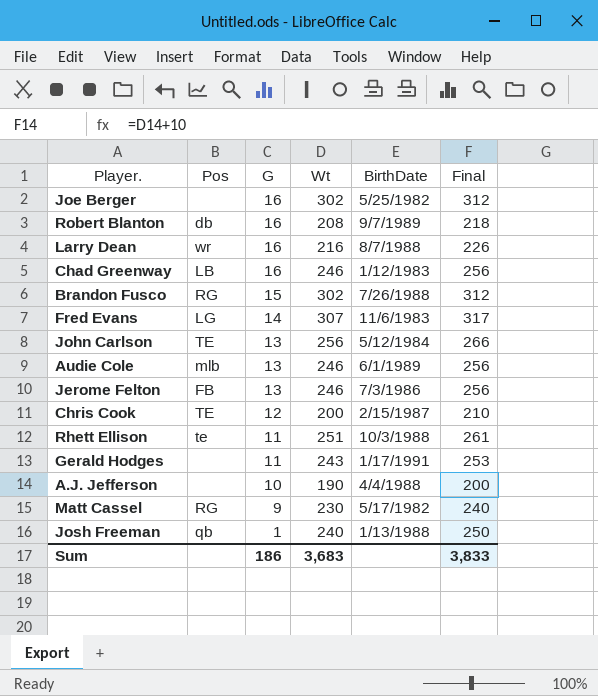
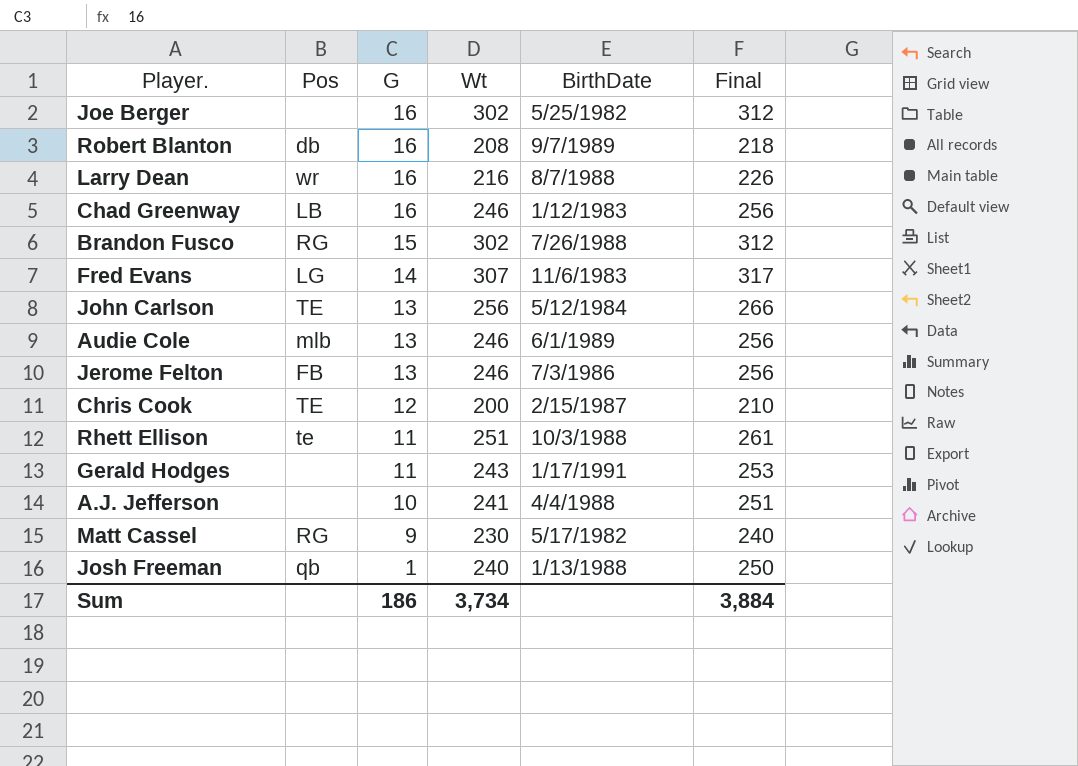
A.J. Jefferson | Wt: 190 -> 241
A.J. Jefferson | Final: 200 -> 251
Sum | Wt: 3,683 -> 3,734
Sum | Final: 3,833 -> 3,884

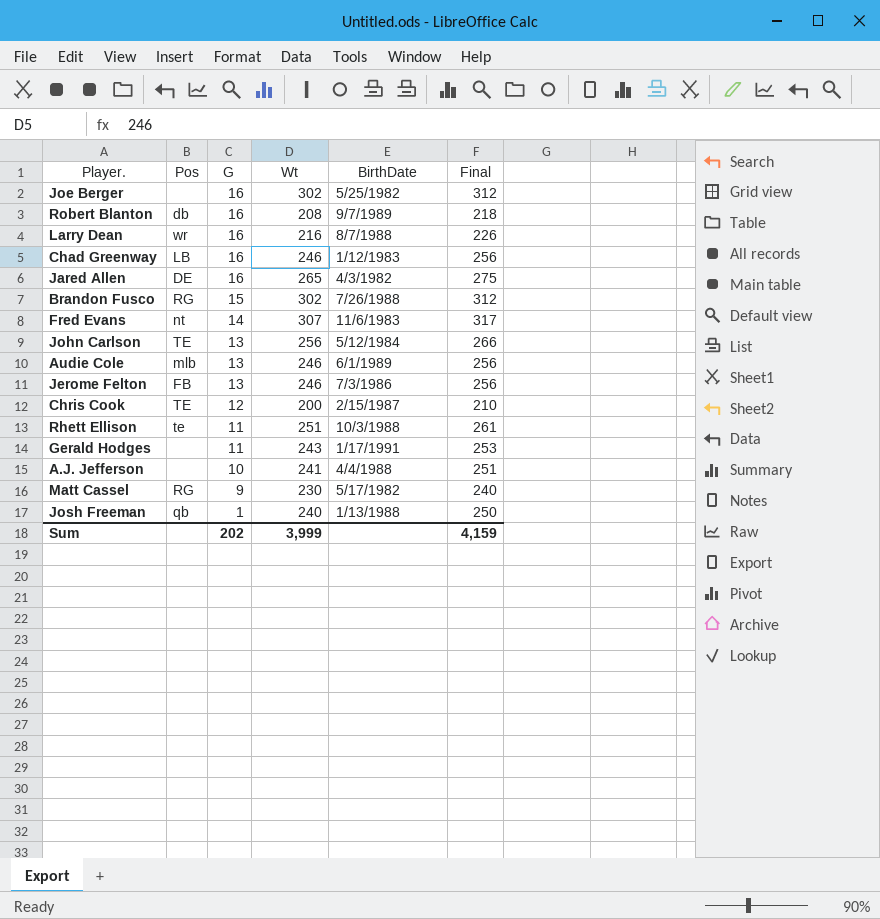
row Jared Allen: none -> DE | 16 | 265 | 4/3/1982 | 275
Fred Evans | Pos: LG -> nt
Sum | G: 186 -> 202
Sum | Wt: 3,734 -> 3,999
Sum | Final: 3,884 -> 4,159

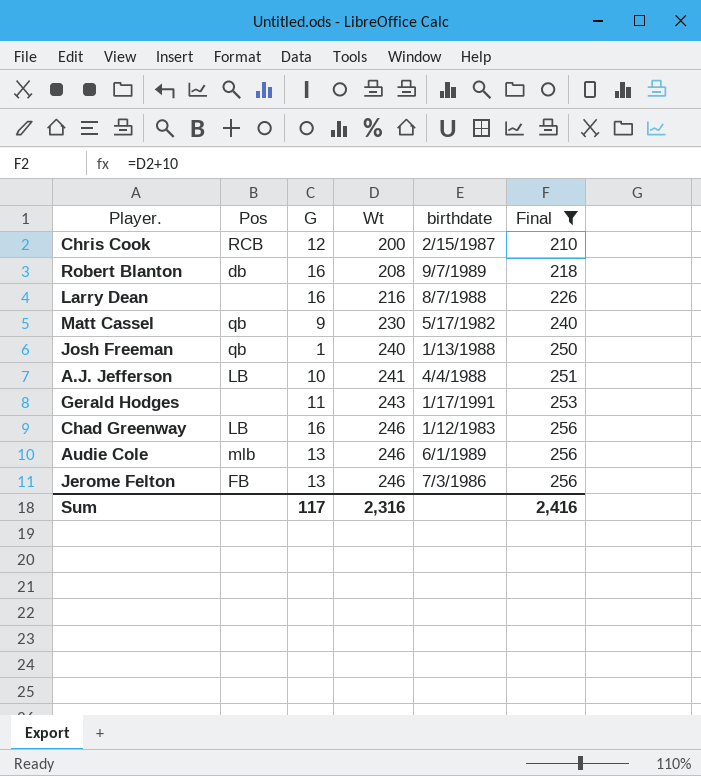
filter: none -> Final <= 256
row order: G descending -> Wt ascending
column name: BirthDate -> birthdate
Chris Cook | Pos: TE -> RCB
Larry Dean | Pos: wr -> none
Matt Cassel | Pos: RG -> qb
A.J. Jefferson | Pos: none -> LB
Sum | G: 202 -> 117
Sum | Wt: 3,999 -> 2,316
Sum | Final: 4,159 -> 2,416

